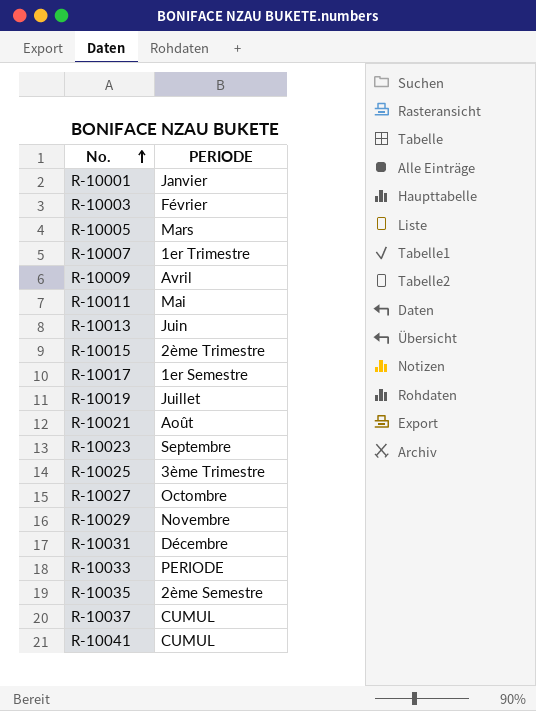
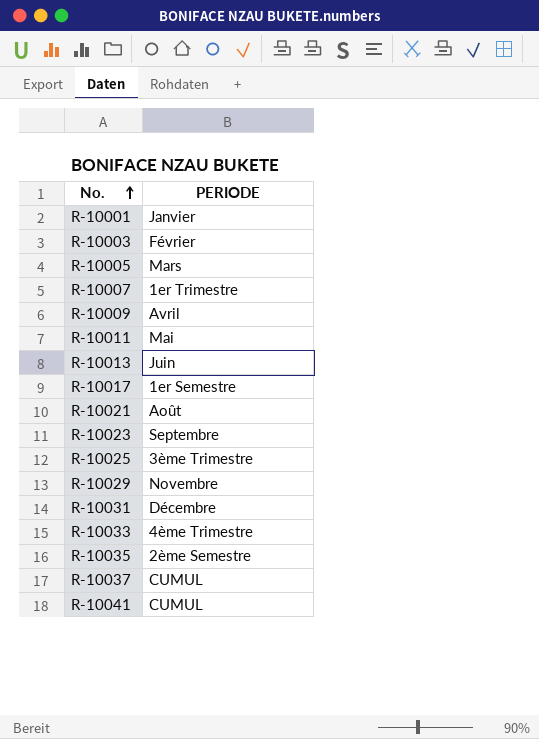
row R-10015: 2ème Trimestre -> none
row R-10019: Juillet -> none
row R-10027: Octombre -> none
R-10033 | PERIODE: PERIODE -> 4ème Trimestre

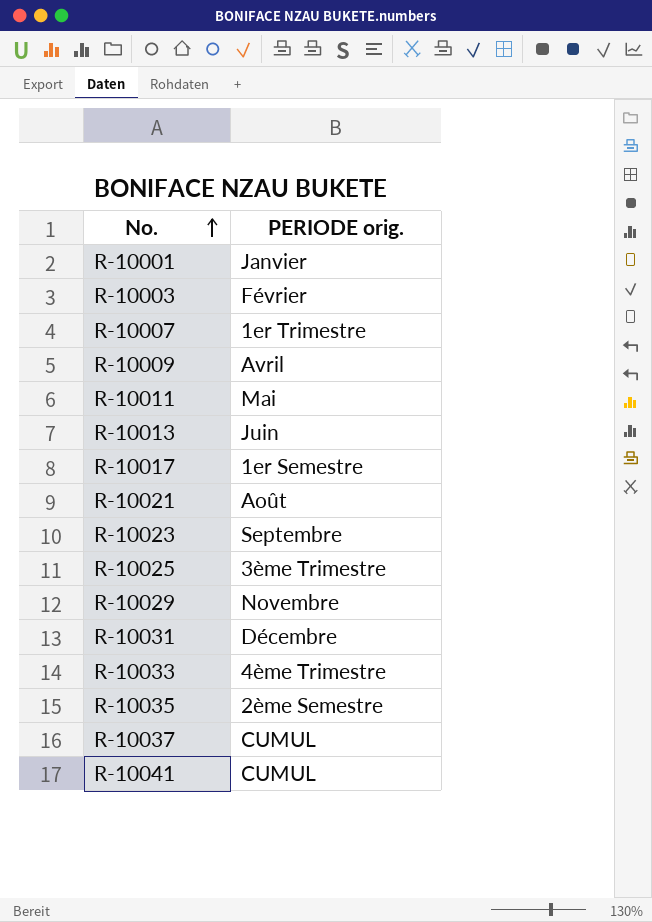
column name: PERIODE -> PERIODE orig.
row R-10005: Mars -> none

